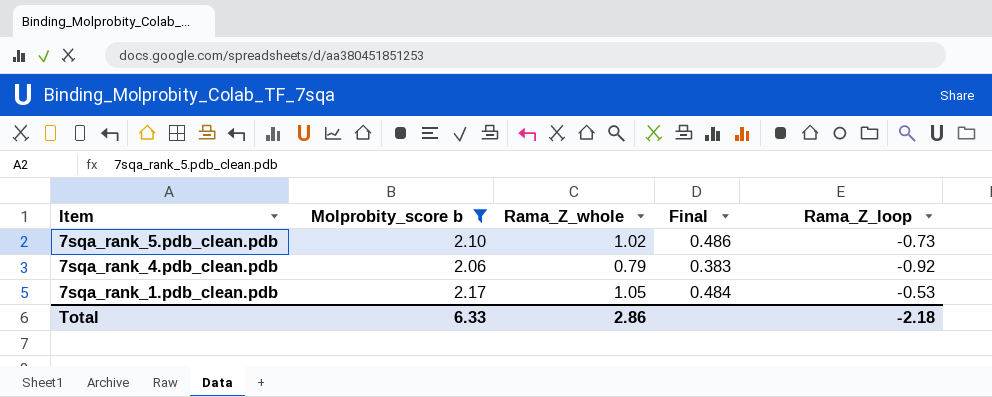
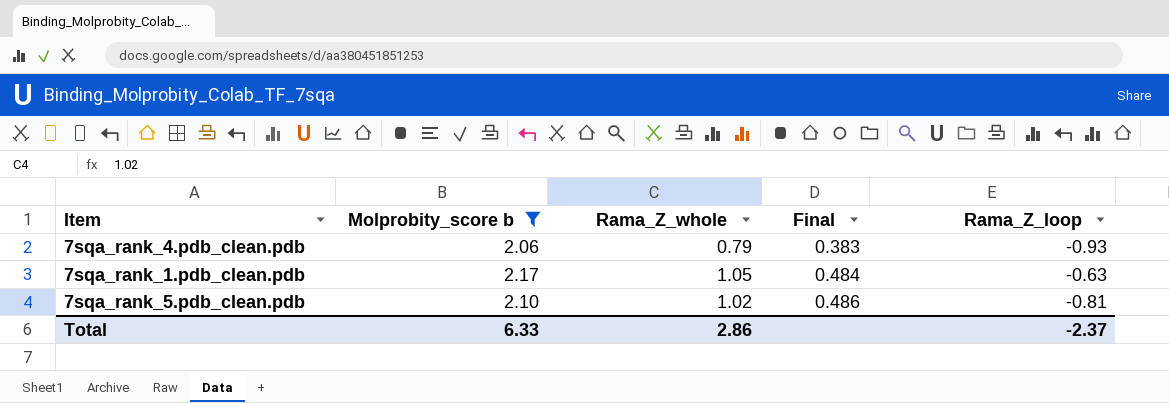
row order: Item descending -> Final ascending
7sqa_rank_4.pdb_clean.pdb | Rama_Z_loop: -0.92 -> -0.93
7sqa_rank_1.pdb_clean.pdb | Rama_Z_loop: -0.53 -> -0.63
7sqa_rank_5.pdb_clean.pdb | Rama_Z_loop: -0.73 -> -0.81
Total | Rama_Z_loop: -2.18 -> -2.37

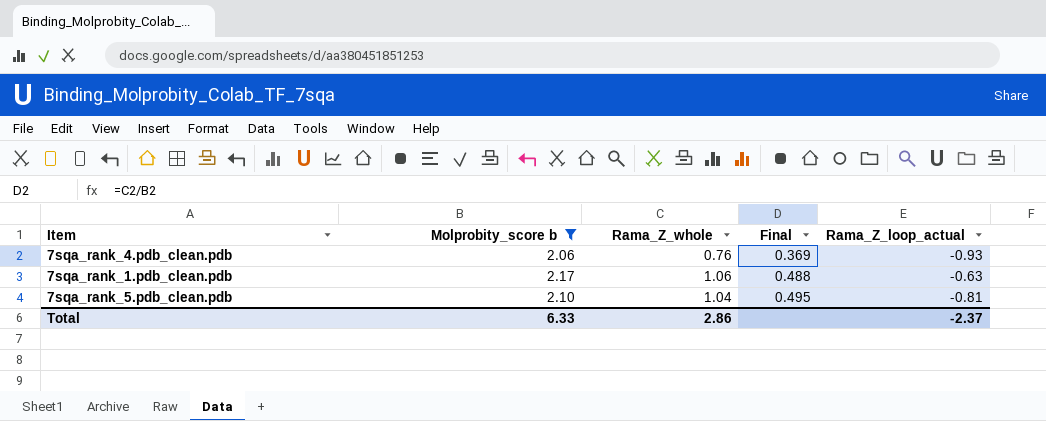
column name: Rama_Z_loop -> Rama_Z_loop_actual
7sqa_rank_4.pdb_clean.pdb | Rama_Z_whole: 0.79 -> 0.76
7sqa_rank_4.pdb_clean.pdb | Final: 0.383 -> 0.369
7sqa_rank_1.pdb_clean.pdb | Rama_Z_whole: 1.05 -> 1.06
7sqa_rank_1.pdb_clean.pdb | Final: 0.484 -> 0.488
7sqa_rank_5.pdb_clean.pdb | Rama_Z_whole: 1.02 -> 1.04
7sqa_rank_5.pdb_clean.pdb | Final: 0.486 -> 0.495

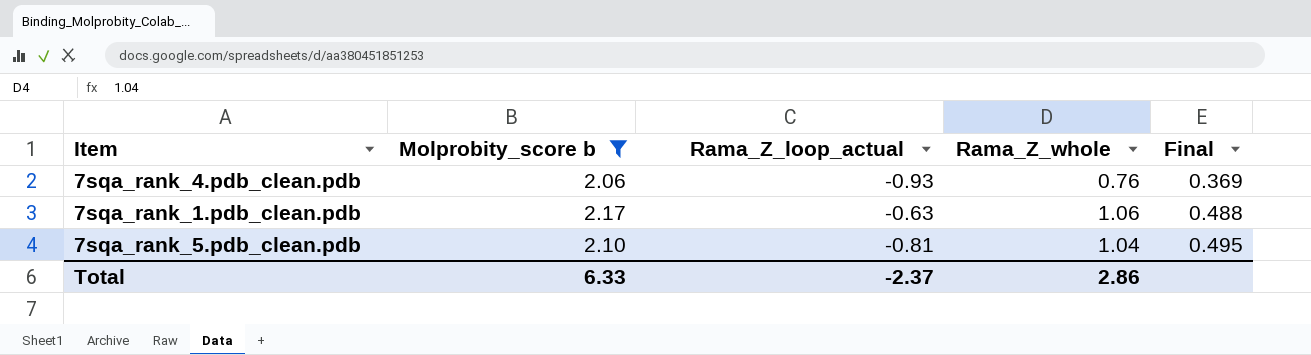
column Rama_Z_loop_actual | position: 5 -> 3

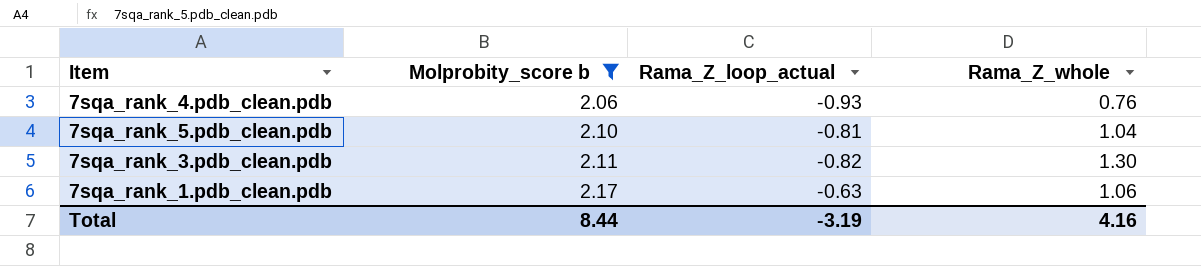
row order: Final ascending -> Molprobity_score b ascending
column Final | formula: [Rama_Z_whole] / [Molprobity_score b] -> none
row 7sqa_rank_3.pdb_clean.pdb: none -> 2.11 | -0.82 | 1.30
Total | Molprobity_score b: 6.33 -> 8.44
Total | Rama_Z_loop_actual: -2.37 -> -3.19
Total | Rama_Z_whole: 2.86 -> 4.16

